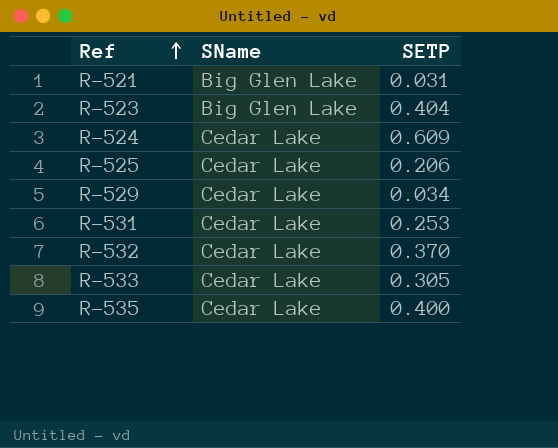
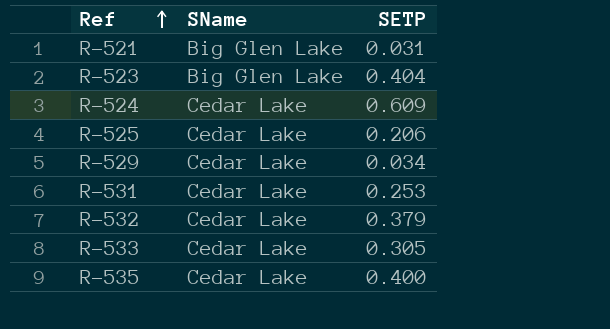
R-532 | SETP: 0.370 -> 0.379

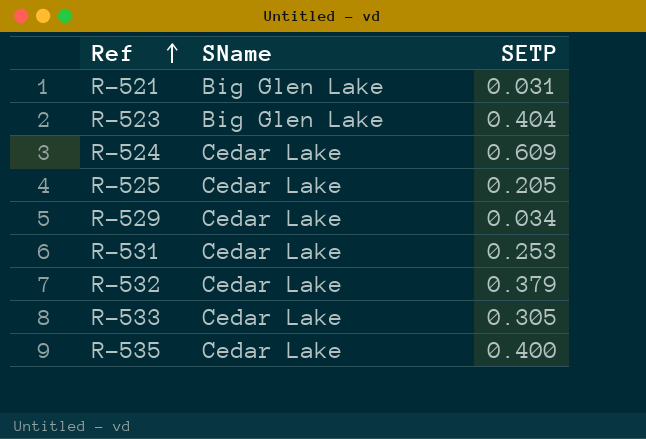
R-525 | SETP: 0.206 -> 0.205

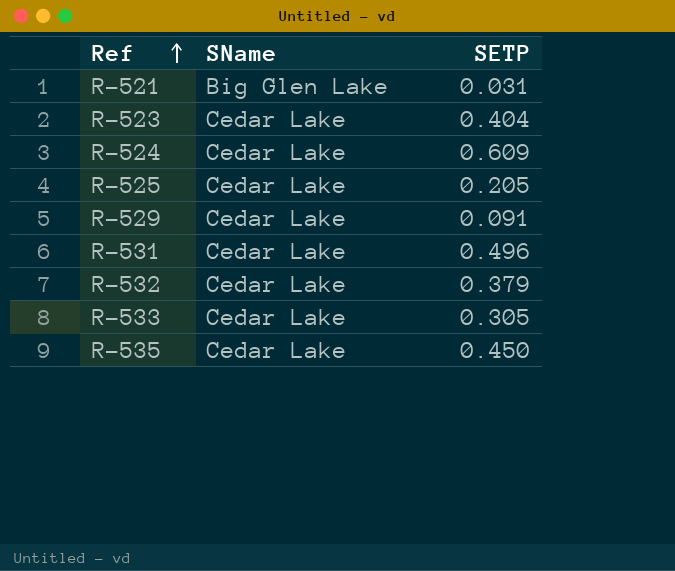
R-523 | SName: Big Glen Lake -> Cedar Lake
R-529 | SETP: 0.034 -> 0.091
R-531 | SETP: 0.253 -> 0.496
R-535 | SETP: 0.400 -> 0.450

